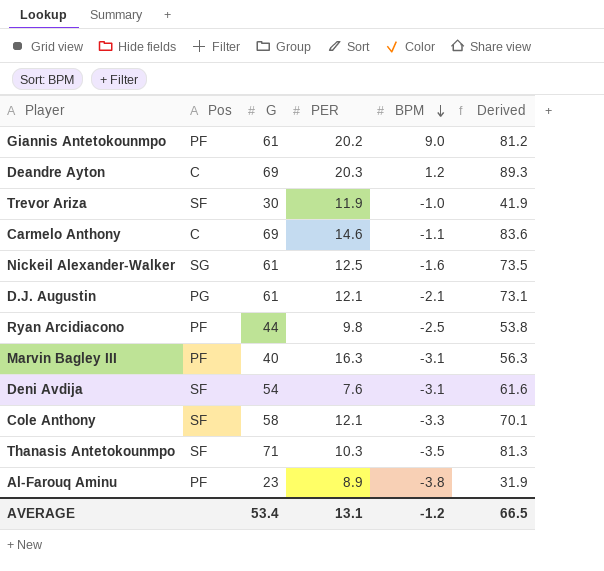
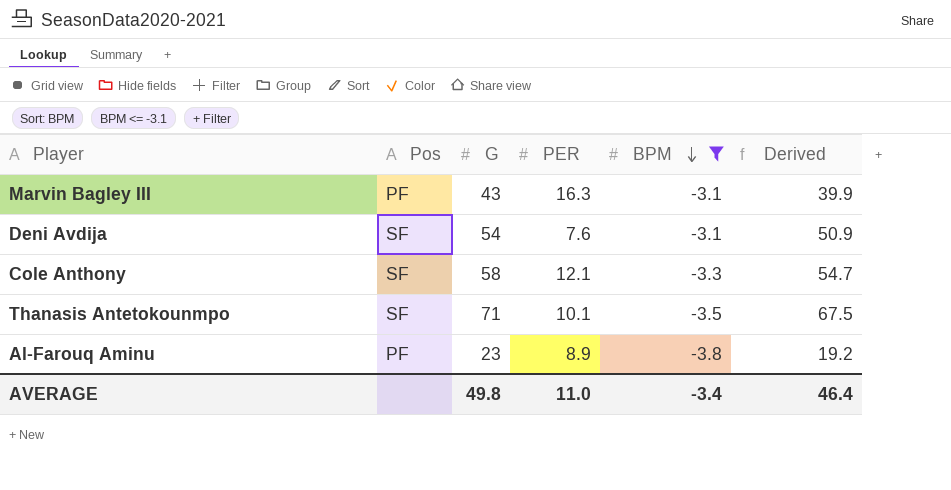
filter: none -> BPM <= -3.1
column Derived | formula: [G] + [PER] -> [G] + [BPM]
Marvin Bagley III | G: 40 -> 43
Thanasis Antetokounmpo | PER: 10.3 -> 10.1
AVERAGE | G: 53.4 -> 49.8
AVERAGE | PER: 13.1 -> 11.0
AVERAGE | BPM: -1.2 -> -3.4
AVERAGE | Derived: 66.5 -> 46.4

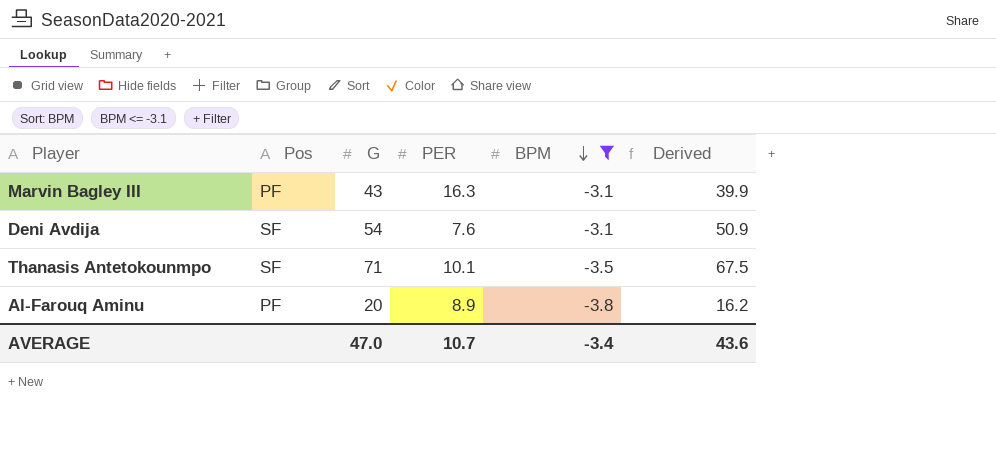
row Cole Anthony: SF | 58 | 12.1 | -3.3 | 54.7 -> none
Al-Farouq Aminu | G: 23 -> 20
Al-Farouq Aminu | Derived: 19.2 -> 16.2
AVERAGE | G: 49.8 -> 47.0
AVERAGE | PER: 11.0 -> 10.7
AVERAGE | Derived: 46.4 -> 43.6

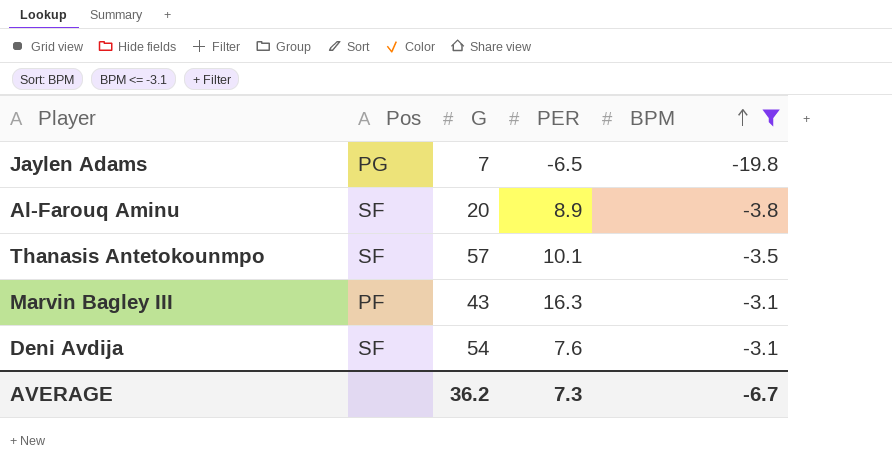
row order: BPM descending -> BPM ascending
column Derived | formula: [G] + [BPM] -> none
row Jaylen Adams: none -> PG | 7 | -6.5 | -19.8
Al-Farouq Aminu | Pos: PF -> SF
Thanasis Antetokounmpo | G: 71 -> 57
AVERAGE | G: 47.0 -> 36.2
AVERAGE | PER: 10.7 -> 7.3
AVERAGE | BPM: -3.4 -> -6.7

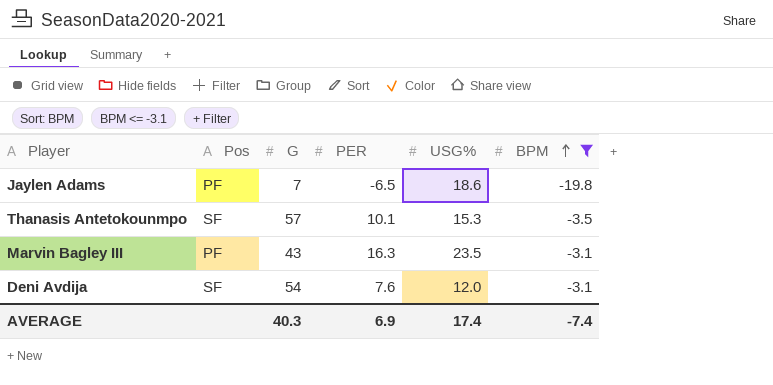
column USG% | position: none -> 5
row Al-Farouq Aminu: SF | 20 | 8.9 | -3.8 -> none
Jaylen Adams | Pos: PG -> PF
AVERAGE | G: 36.2 -> 40.3
AVERAGE | PER: 7.3 -> 6.9
AVERAGE | BPM: -6.7 -> -7.4

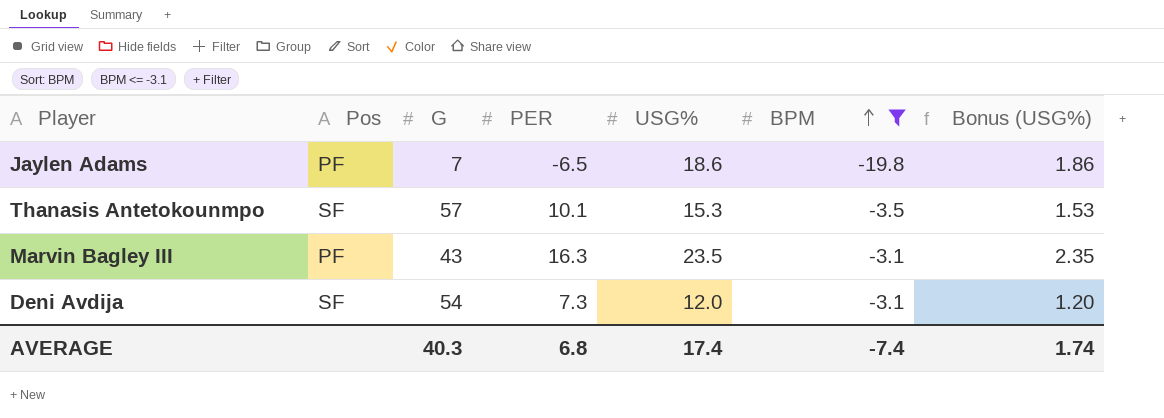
column Bonus (USG%) | formula: none -> [USG%] * 0.1
Deni Avdija | PER: 7.6 -> 7.3
AVERAGE | PER: 6.9 -> 6.8

